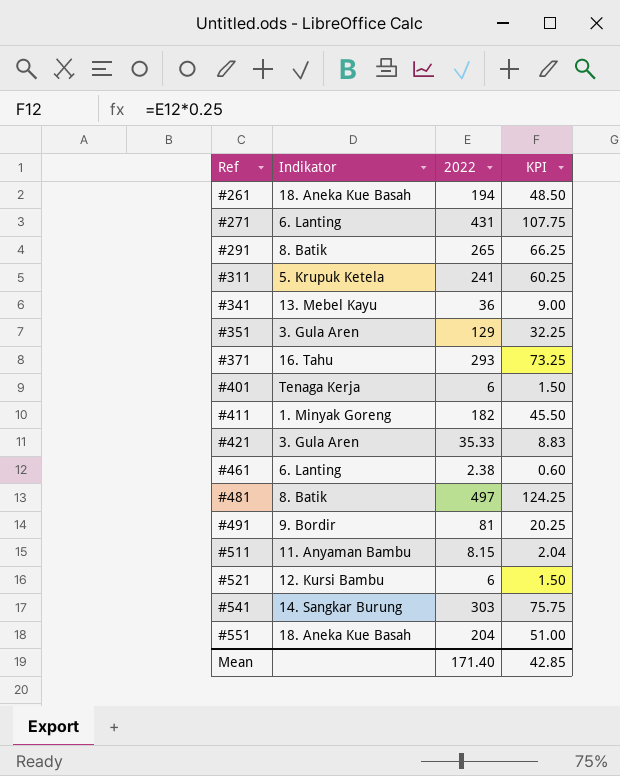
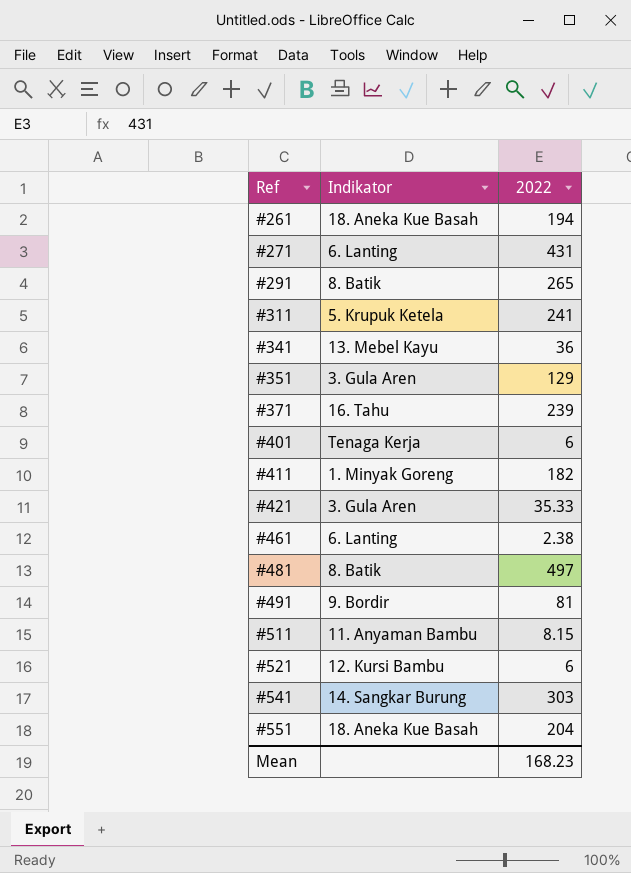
column KPI | formula: [2022] * 0.25 -> none
#371 | 2022: 293 -> 239
Mean | 2022: 171.40 -> 168.23

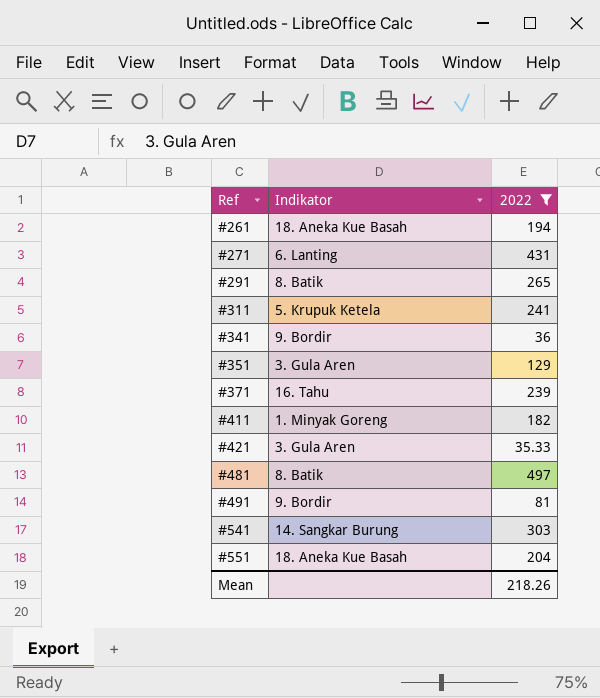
filter: none -> 2022 >= 35.33
#341 | Indikator: 13. Mebel Kayu -> 9. Bordir
Mean | 2022: 168.23 -> 218.26

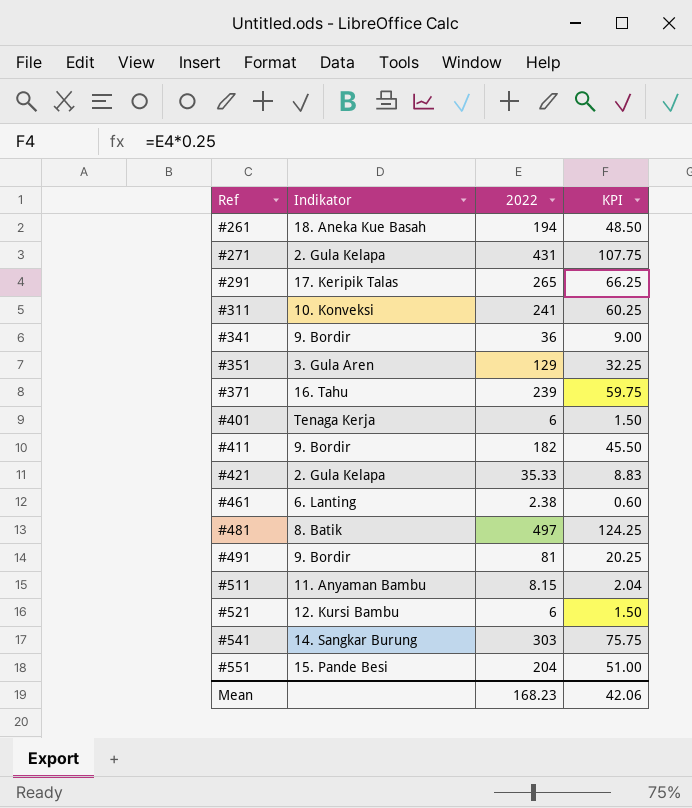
filter: 2022 >= 35.33 -> none
column KPI | formula: none -> [2022] * 0.25
#271 | Indikator: 6. Lanting -> 2. Gula Kelapa
#291 | Indikator: 8. Batik -> 17. Keripik Talas
#311 | Indikator: 5. Krupuk Ketela -> 10. Konveksi
#411 | Indikator: 1. Minyak Goreng -> 9. Bordir
#421 | Indikator: 3. Gula Aren -> 2. Gula Kelapa
#551 | Indikator: 18. Aneka Kue Basah -> 15. Pande Besi
Mean | 2022: 218.26 -> 168.23

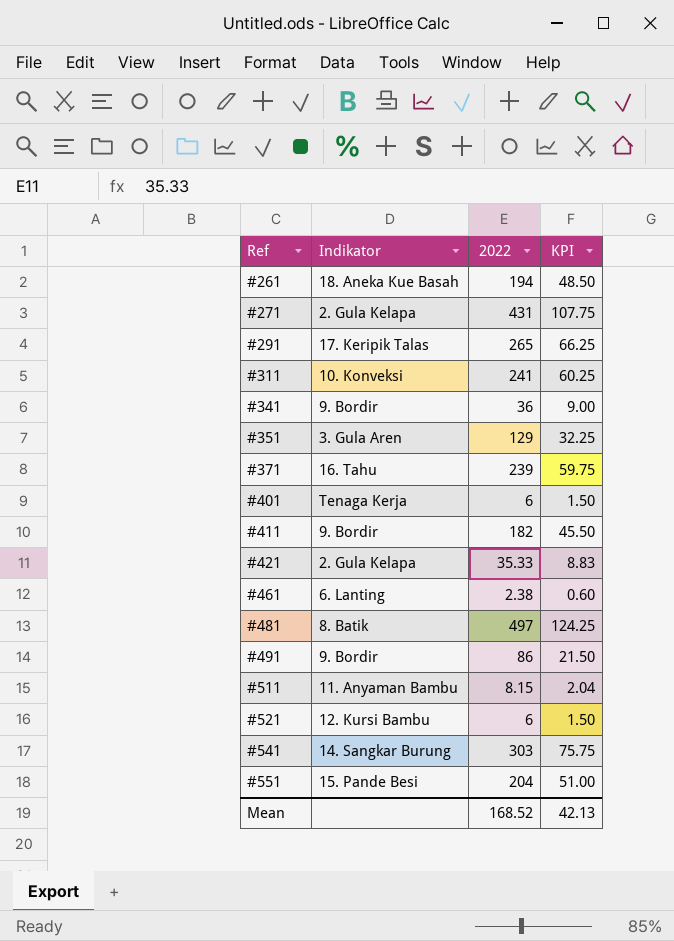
#491 | 2022: 81 -> 86
#491 | KPI: 20.25 -> 21.50
Mean | 2022: 168.23 -> 168.52
Mean | KPI: 42.06 -> 42.13

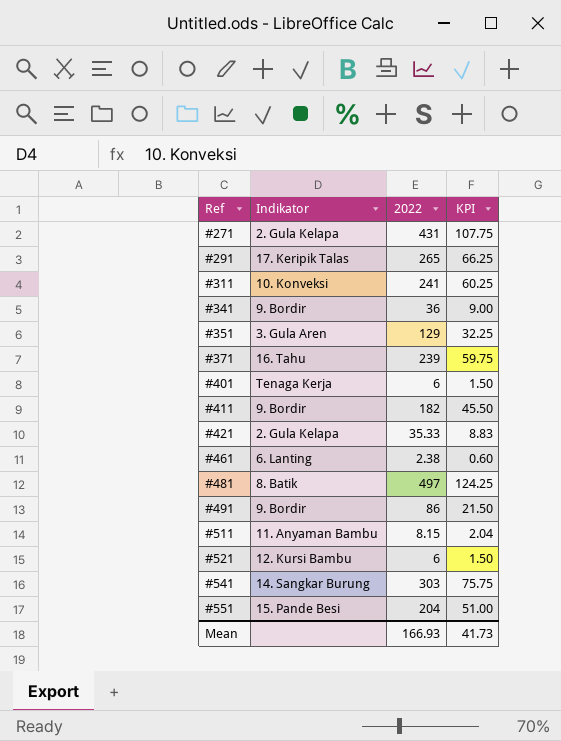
row #261: 18. Aneka Kue Basah | 194 | 48.50 -> none
Mean | 2022: 168.52 -> 166.93
Mean | KPI: 42.13 -> 41.73

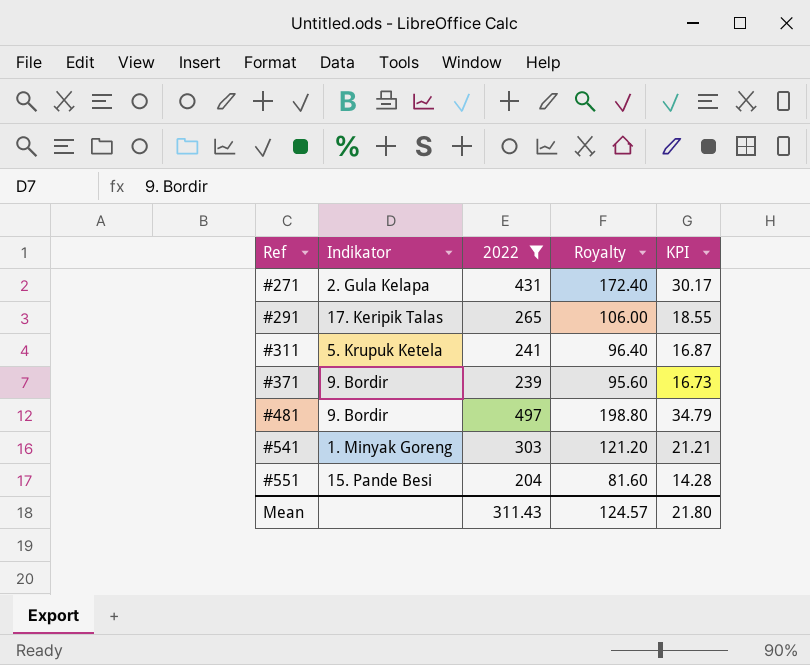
filter: none -> 2022 >= 204
column Royalty | formula: none -> [2022] * 0.4
column KPI | formula: [2022] * 0.25 -> [2022] * 0.07
#311 | Indikator: 10. Konveksi -> 5. Krupuk Ketela
#371 | Indikator: 16. Tahu -> 9. Bordir
#481 | Indikator: 8. Batik -> 9. Bordir
#541 | Indikator: 14. Sangkar Burung -> 1. Minyak Goreng
Mean | 2022: 166.93 -> 311.43
Mean | KPI: 41.73 -> 21.80

